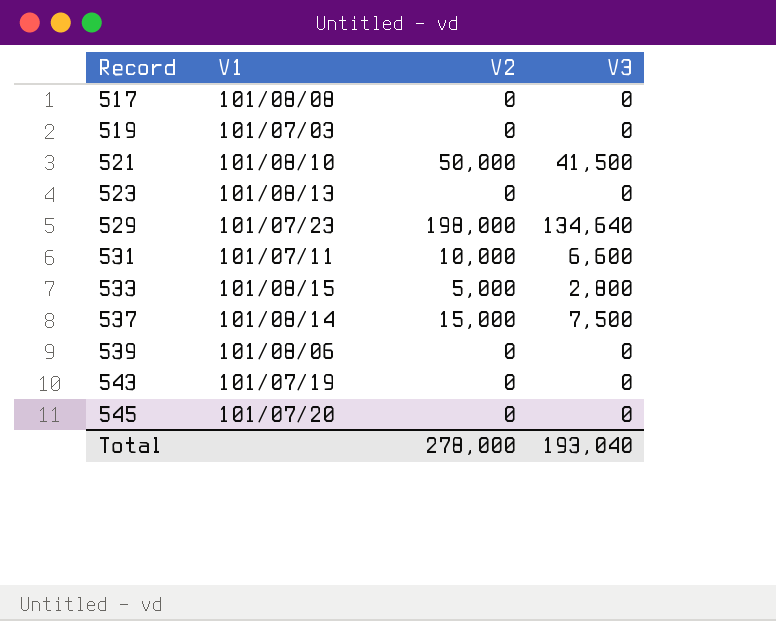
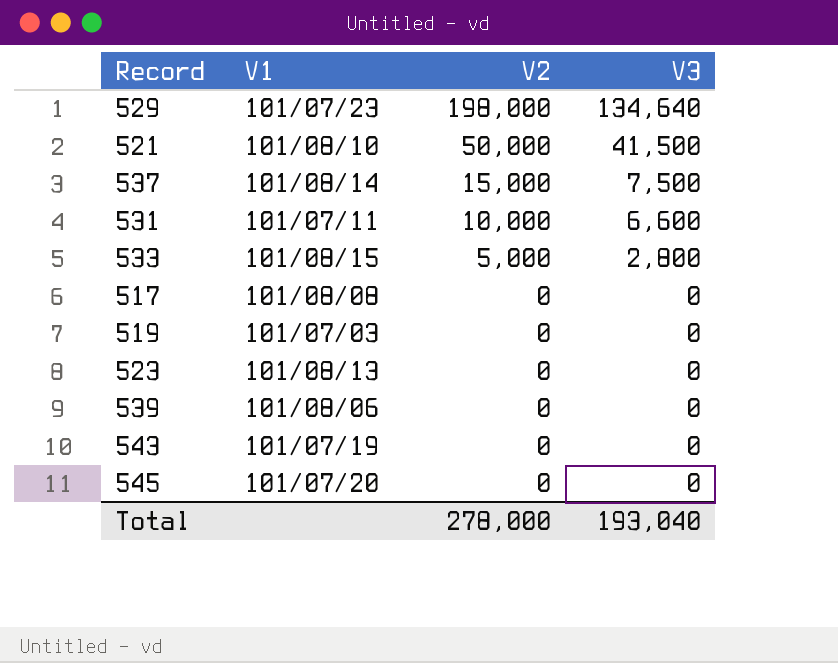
row order: Record ascending -> V2 descending

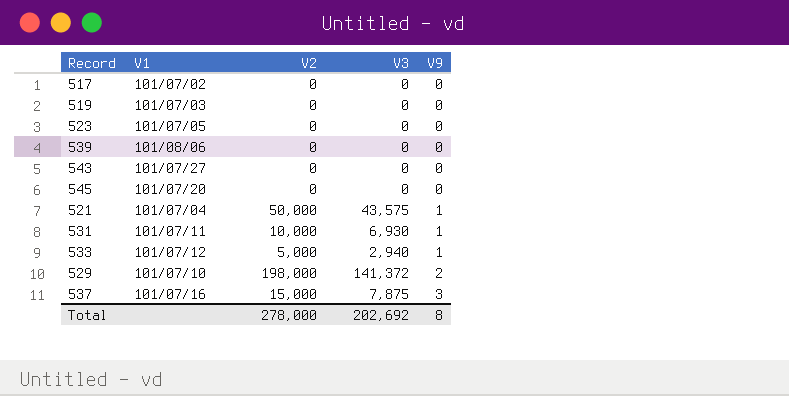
row order: V2 descending -> V9 ascending
column V9 | position: none -> 5
517 | V1: 101/08/08 -> 101/07/02
523 | V1: 101/08/13 -> 101/07/05
543 | V1: 101/07/19 -> 101/07/27
521 | V1: 101/08/10 -> 101/07/04
521 | V3: 41,500 -> 43,575
531 | V3: 6,600 -> 6,930
533 | V1: 101/08/15 -> 101/07/12
533 | V3: 2,800 -> 2,940
529 | V1: 101/07/23 -> 101/07/10
529 | V3: 134,640 -> 141,372
537 | V1: 101/08/14 -> 101/07/16
537 | V3: 7,500 -> 7,875
Total | V3: 193,040 -> 202,692

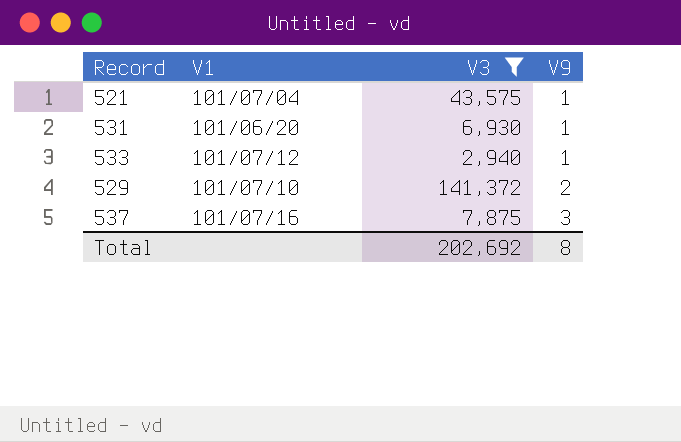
filter: none -> V3 != 0
column V2 | position: 3 -> none
531 | V1: 101/07/11 -> 101/06/20

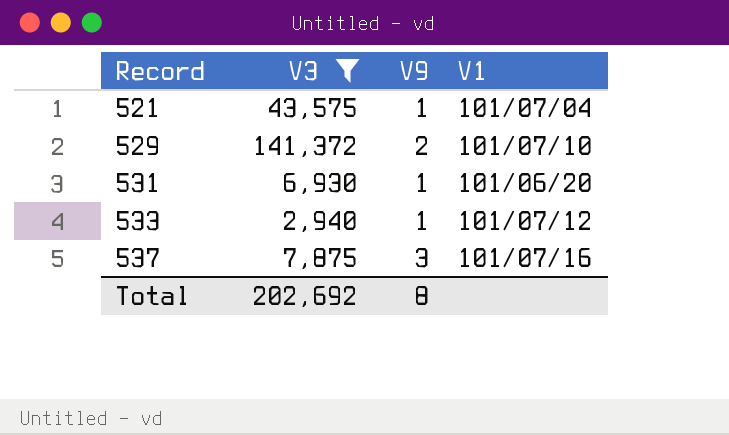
row order: V9 ascending -> Record ascending
column V1 | position: 2 -> 4

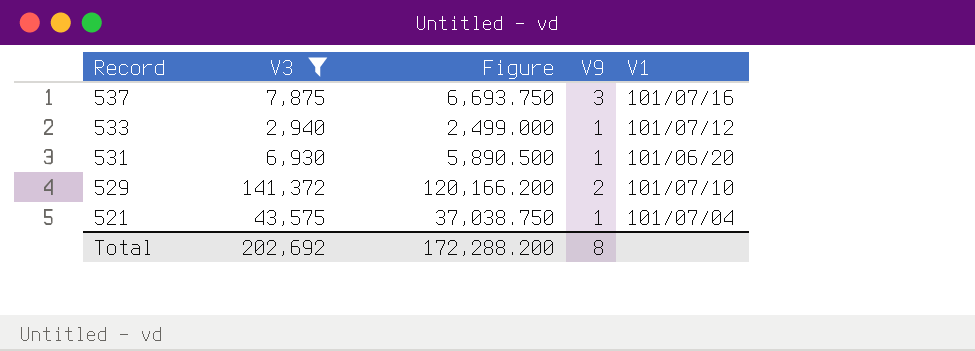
row order: Record ascending -> Record descending
column Figure | formula: none -> [V3] * 0.85

